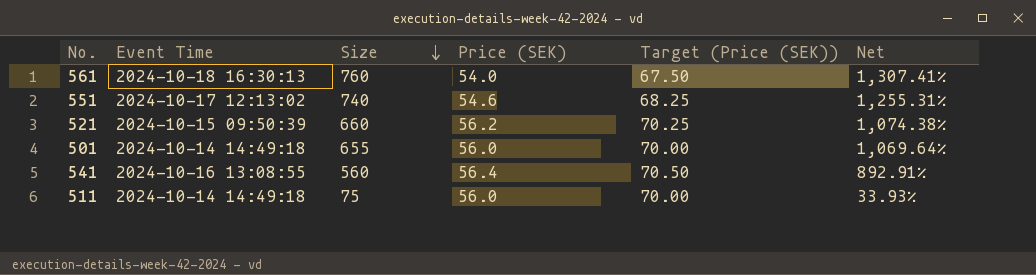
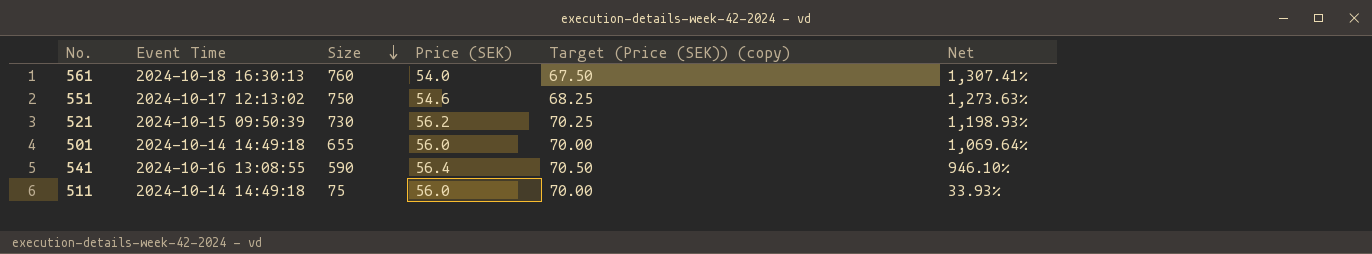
column name: Target (Price (SEK)) -> Target (Price (SEK)) (copy)
551 | Size: 740 -> 750
551 | Net: 1,255.31% -> 1,273.63%
521 | Size: 660 -> 730
521 | Net: 1,074.38% -> 1,198.93%
541 | Size: 560 -> 590
541 | Net: 892.91% -> 946.10%

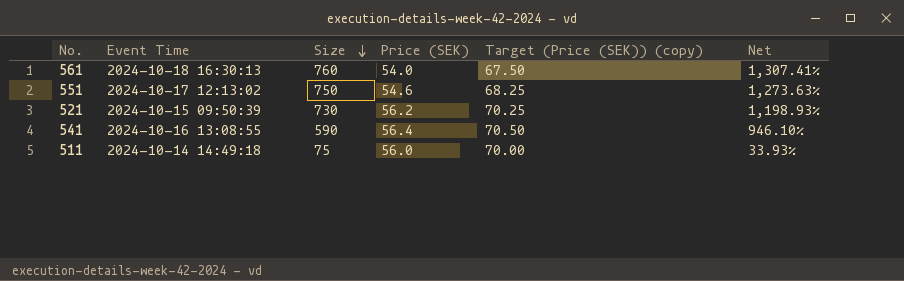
row 501: 2024-10-14 14:49:18 | 655 | 56.0 | 70.00 | 1,069.64% -> none

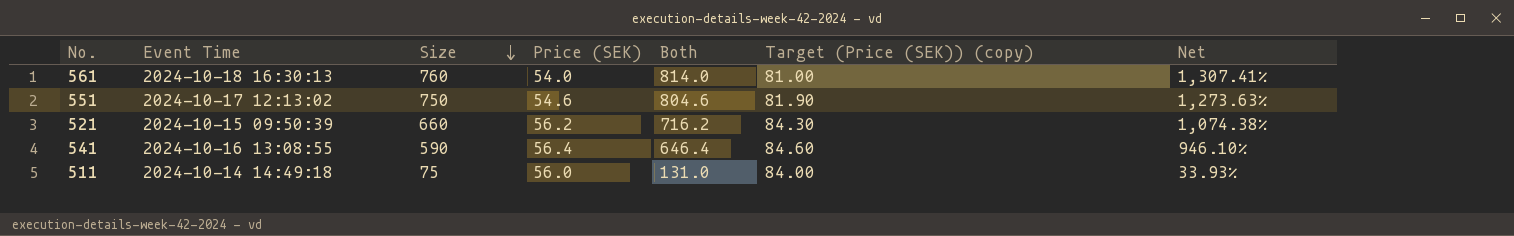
column Both | formula: none -> [Size] + [Price (SEK)]
column Target (Price (SEK)) (copy) | formula: [Price (SEK)] * 1.25 -> [Price (SEK)] * 1.5
521 | Size: 730 -> 660
521 | Net: 1,198.93% -> 1,074.38%

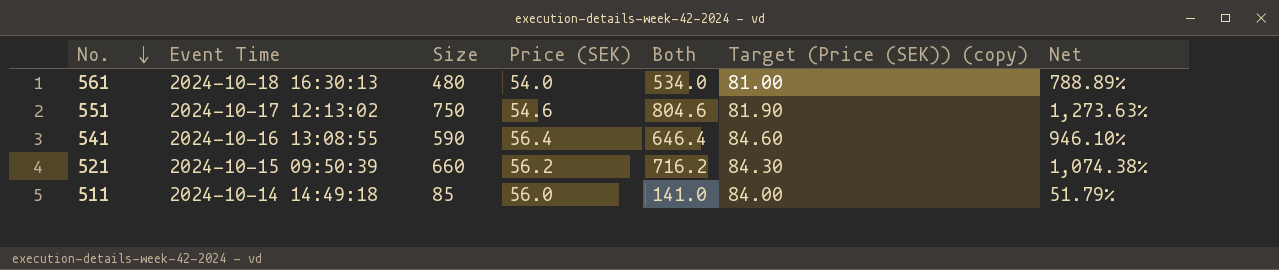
row order: Size descending -> No. descending
561 | Size: 760 -> 480
561 | Both: 814.0 -> 534.0
561 | Net: 1,307.41% -> 788.89%
511 | Size: 75 -> 85
511 | Both: 131.0 -> 141.0
511 | Net: 33.93% -> 51.79%

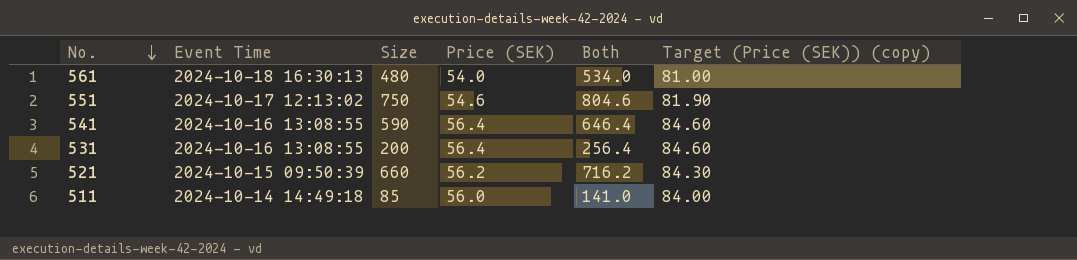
column Net | formula: ([Size] - [Price (SEK)]) / [Price (SEK)] -> none
row 531: none -> 2024-10-16 13:08:55 | 200 | 56.4 | 256.4 | 84.60

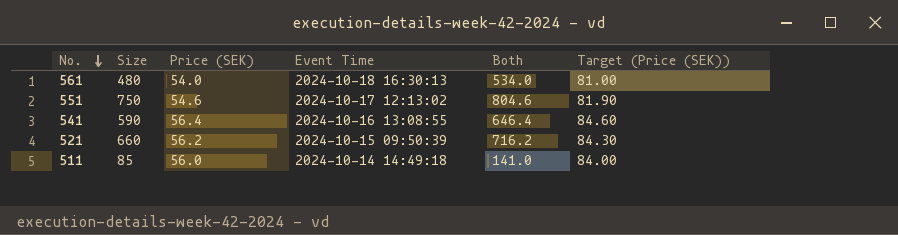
column Event Time | position: 2 -> 4
column name: Target (Price (SEK)) (copy) -> Target (Price (SEK))
row 531: 2024-10-16 13:08:55 | 200 | 56.4 | 256.4 | 84.60 -> none

